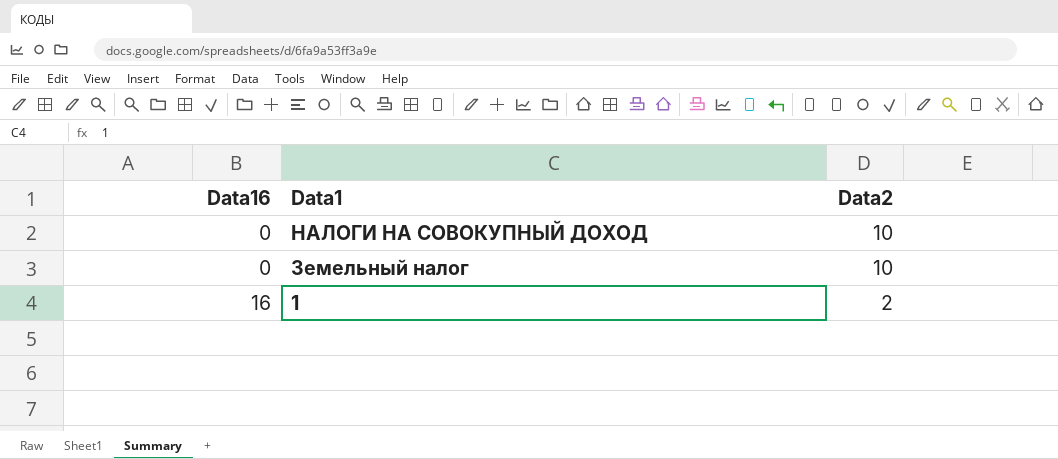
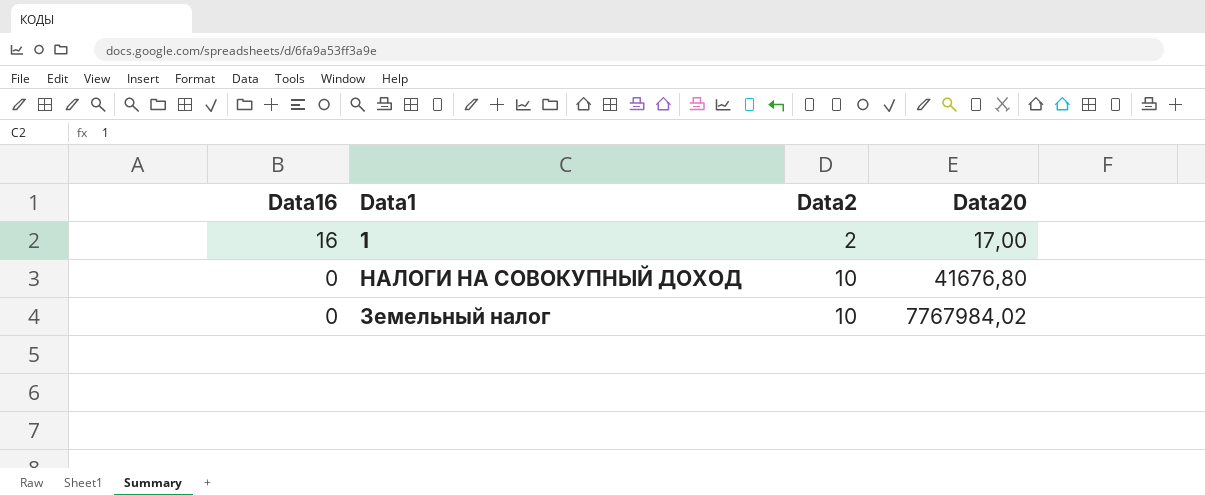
row order: Data16 ascending -> Data16 descending
column Data20 | position: none -> 4

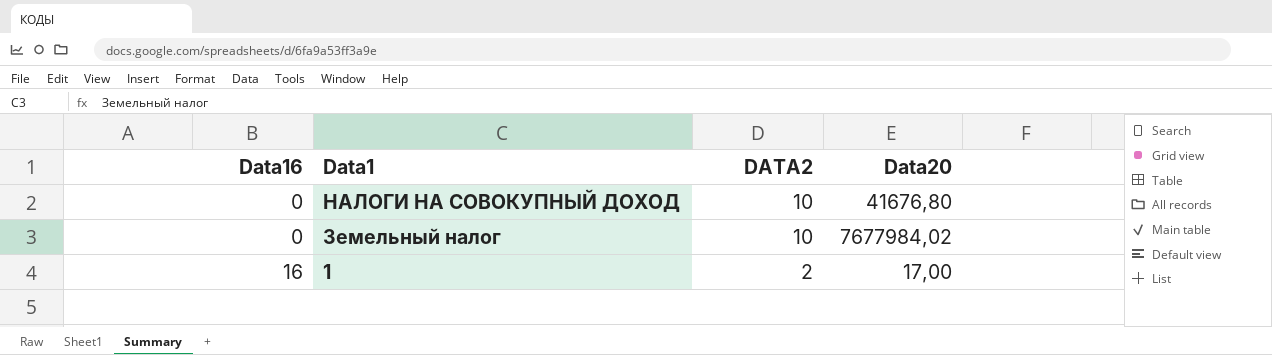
row order: Data16 descending -> Data16 ascending
column name: Data2 -> DATA2
Земельный налог | Data20: 7767984,02 -> 7677984,02

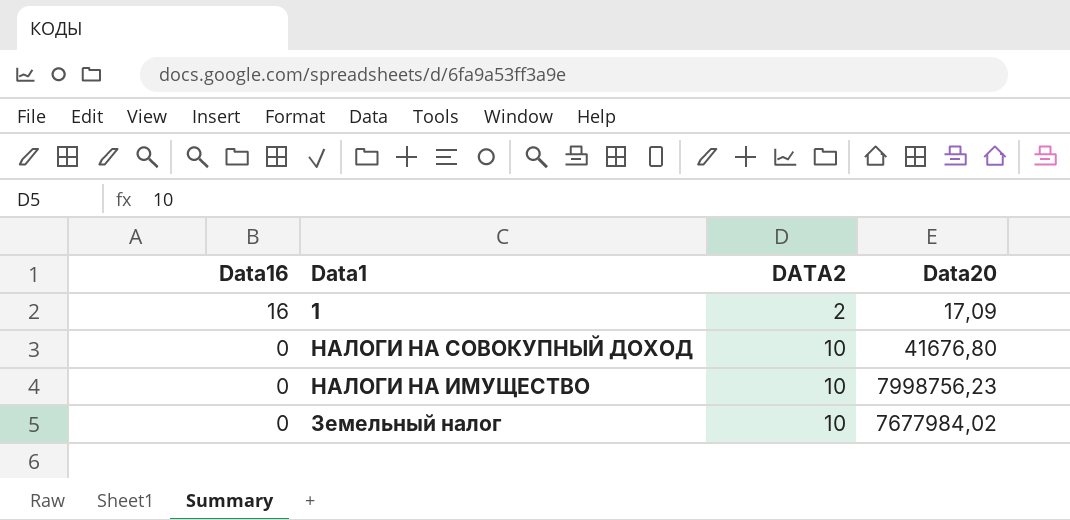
row order: Data16 ascending -> Data16 descending
1 | Data20: 17,00 -> 17,09
row НАЛОГИ НА ИМУЩЕСТВО: none -> 0 | 10 | 7998756,23

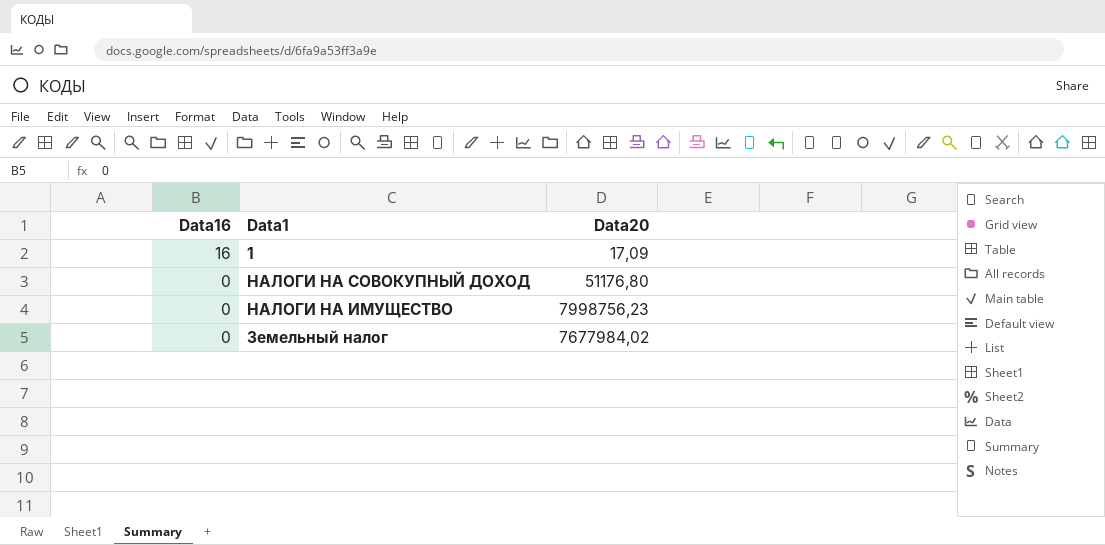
column DATA2 | position: 3 -> none
НАЛОГИ НА СОВОКУПНЫЙ ДОХОД | Data20: 41676,80 -> 51176,80

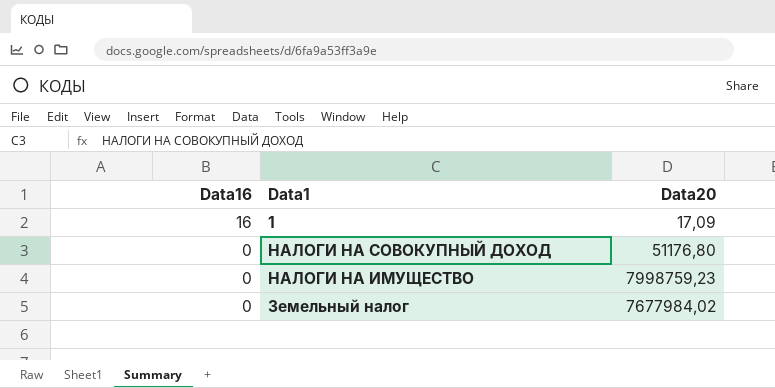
НАЛОГИ НА ИМУЩЕСТВО | Data20: 7998756,23 -> 7998759,23

